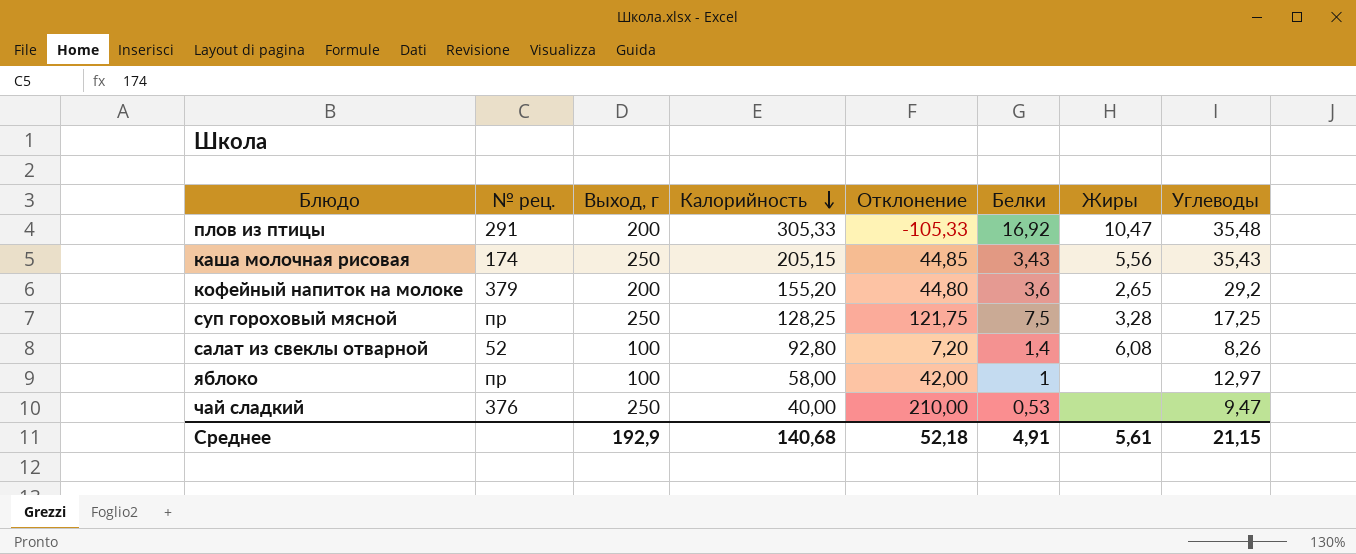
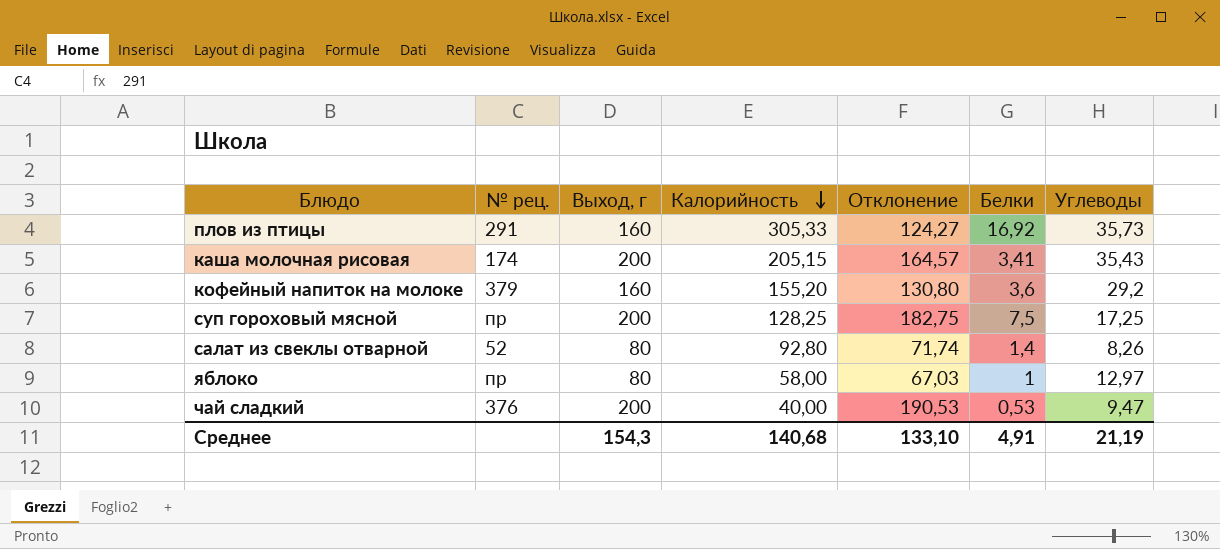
column Жиры | position: 7 -> none
column Отклонение | formula: [Выход, г] - [Калорийность] -> [Выход, г] - [Углеводы]
плов из птицы | Выход, г: 200 -> 160
плов из птицы | Углеводы: 35,48 -> 35,73
каша молочная рисовая | Выход, г: 250 -> 200
каша молочная рисовая | Белки: 3,43 -> 3,41
кофейный напиток на молоке | Выход, г: 200 -> 160
суп гороховый мясной | Выход, г: 250 -> 200
салат из свеклы отварной | Выход, г: 100 -> 80
яблоко | Выход, г: 100 -> 80
чай сладкий | Выход, г: 250 -> 200
Среднее | Выход, г: 192,9 -> 154,3
Среднее | Отклонение: 52,18 -> 133,10
Среднее | Углеводы: 21,15 -> 21,19

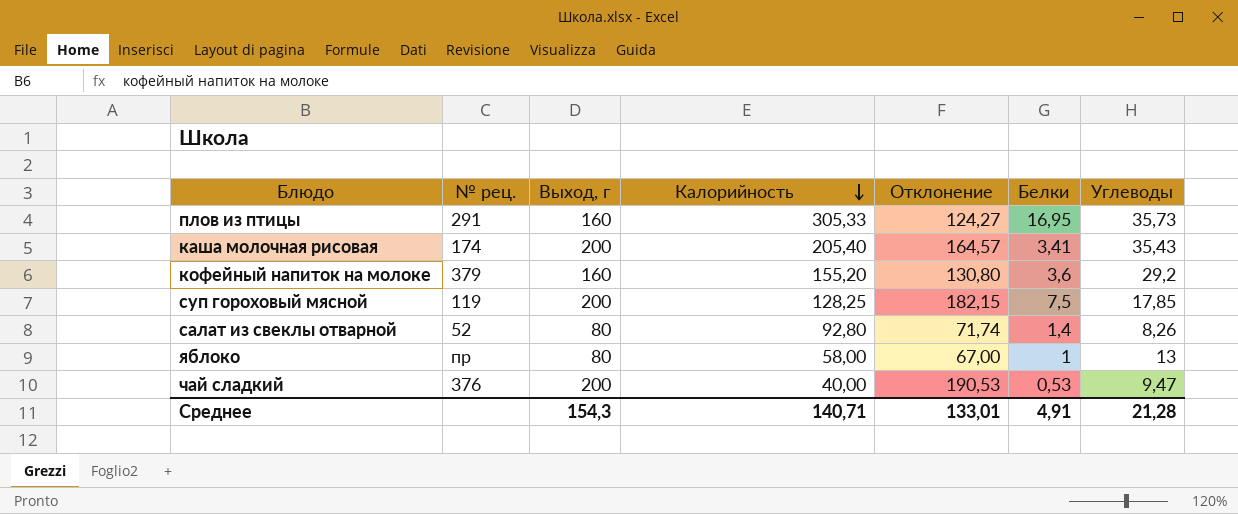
плов из птицы | Белки: 16,92 -> 16,95
каша молочная рисовая | Калорийность: 205,15 -> 205,40
суп гороховый мясной | № рец.: пр -> 119
суп гороховый мясной | Отклонение: 182,75 -> 182,15
суп гороховый мясной | Углеводы: 17,25 -> 17,85
яблоко | Отклонение: 67,03 -> 67,00
яблоко | Углеводы: 12,97 -> 13
Среднее | Калорийность: 140,68 -> 140,71
Среднее | Отклонение: 133,10 -> 133,01
Среднее | Углеводы: 21,19 -> 21,28

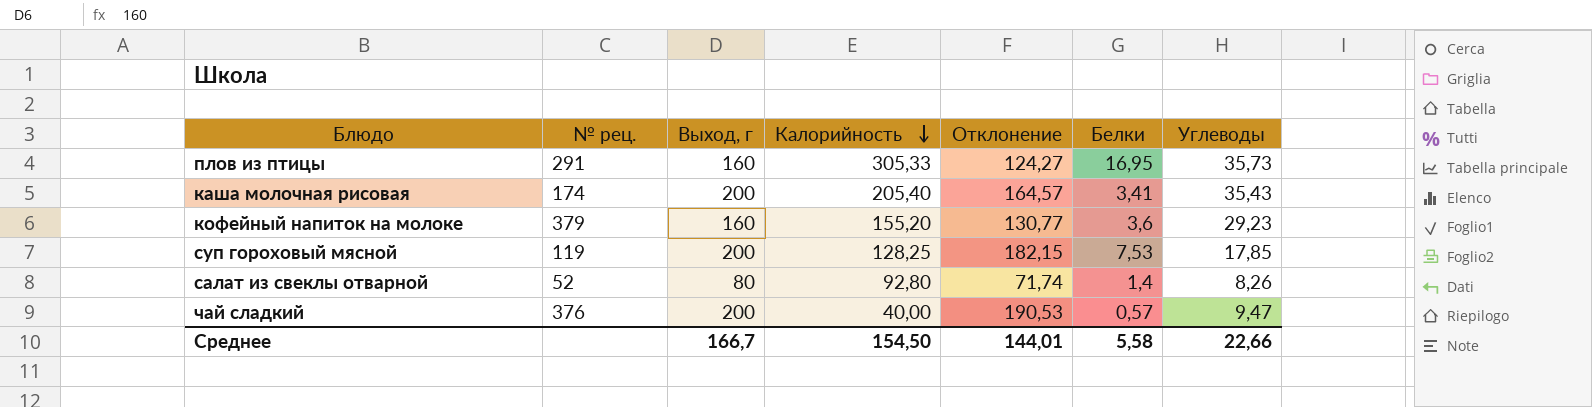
row яблоко: пр | 80 | 58,00 | 67,00 | 1 | 13 -> none
кофейный напиток на молоке | Отклонение: 130,80 -> 130,77
кофейный напиток на молоке | Углеводы: 29,2 -> 29,23
суп гороховый мясной | Белки: 7,5 -> 7,53
чай сладкий | Белки: 0,53 -> 0,57
Среднее | Выход, г: 154,3 -> 166,7
Среднее | Калорийность: 140,71 -> 154,50
Среднее | Отклонение: 133,01 -> 144,01
Среднее | Белки: 4,91 -> 5,58
Среднее | Углеводы: 21,28 -> 22,66

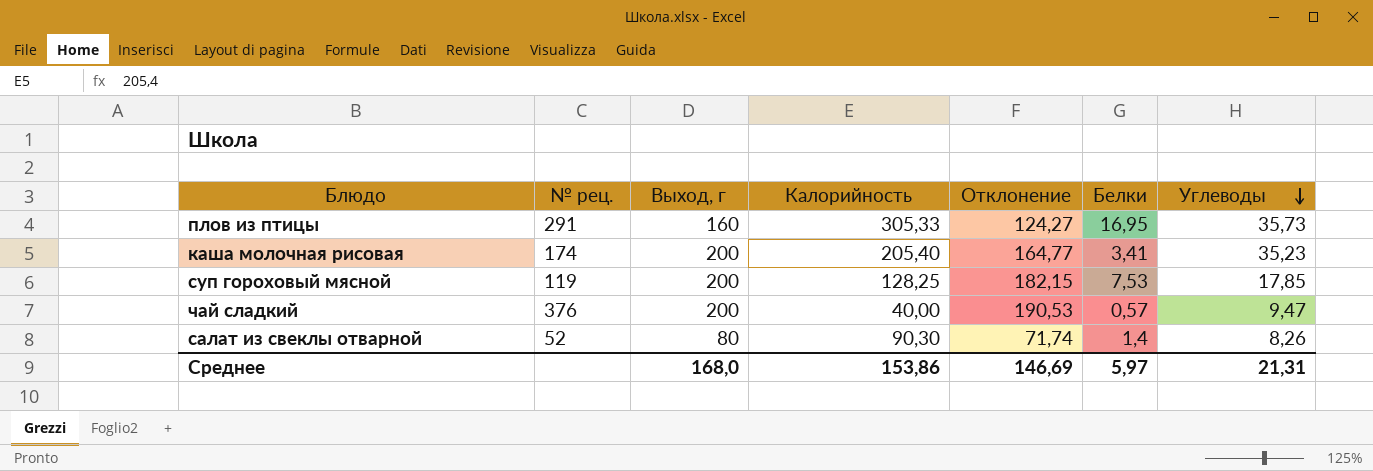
row order: Калорийность descending -> Углеводы descending
row кофейный напиток на молоке: 379 | 160 | 155,20 | 130,77 | 3,6 | 29,23 -> none
каша молочная рисовая | Отклонение: 164,57 -> 164,77
каша молочная рисовая | Углеводы: 35,43 -> 35,23
салат из свеклы отварной | Калорийность: 92,80 -> 90,30
Среднее | Выход, г: 166,7 -> 168,0
Среднее | Калорийность: 154,50 -> 153,86
Среднее | Отклонение: 144,01 -> 146,69
Среднее | Белки: 5,58 -> 5,97
Среднее | Углеводы: 22,66 -> 21,31

